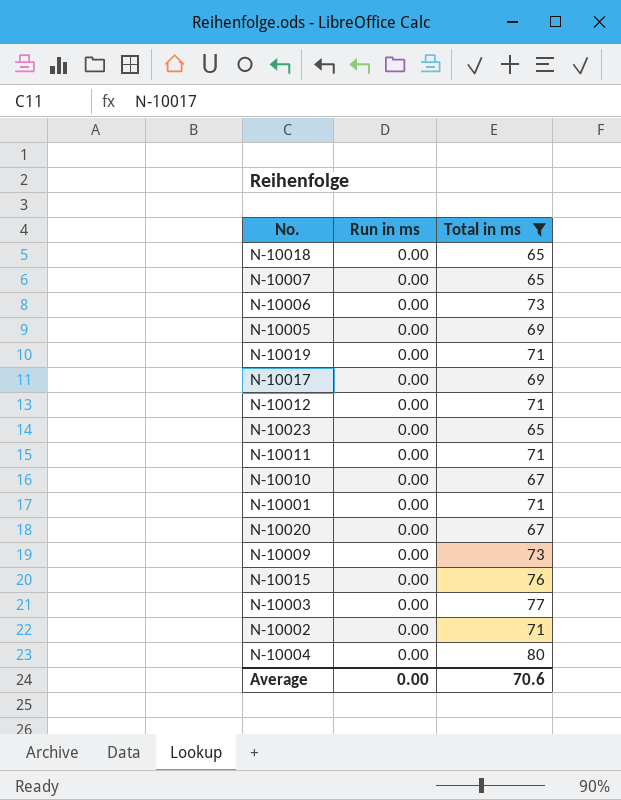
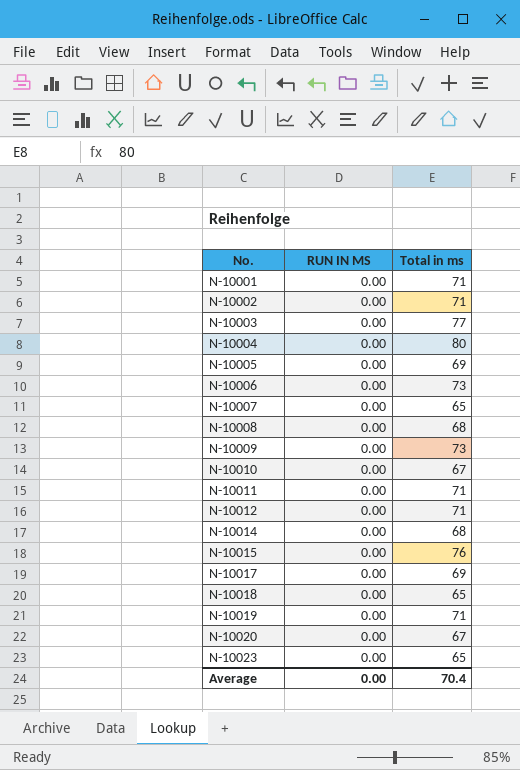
filter: Total in ms != 68 -> none
row order: none -> No. ascending
column name: Run in ms -> RUN IN MS
Average | Total in ms: 70.6 -> 70.4

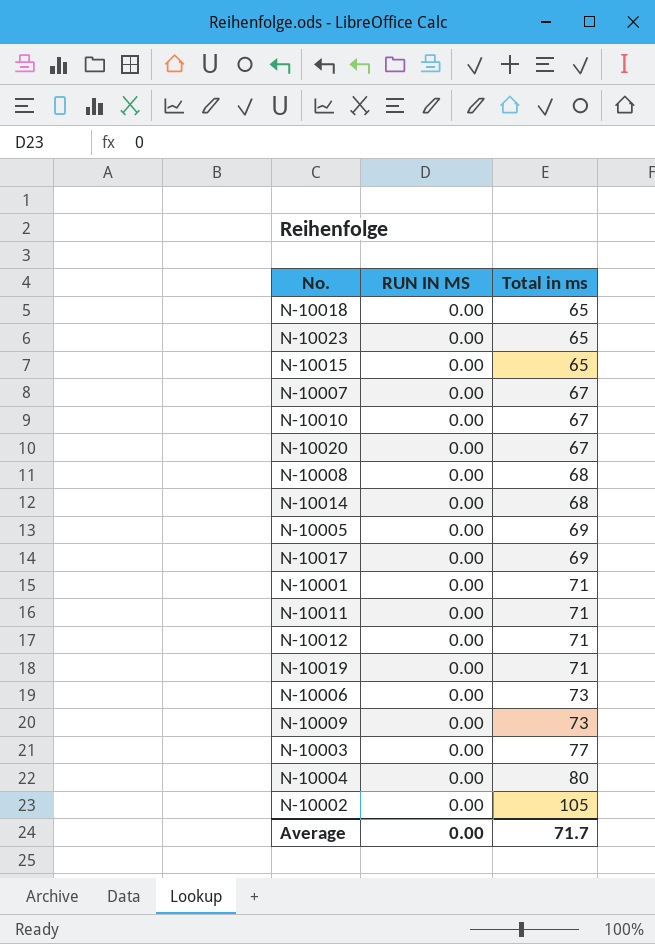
row order: No. ascending -> Total in ms ascending
N-10015 | Total in ms: 76 -> 65
N-10007 | Total in ms: 65 -> 67
N-10002 | Total in ms: 71 -> 105
Average | Total in ms: 70.4 -> 71.7

